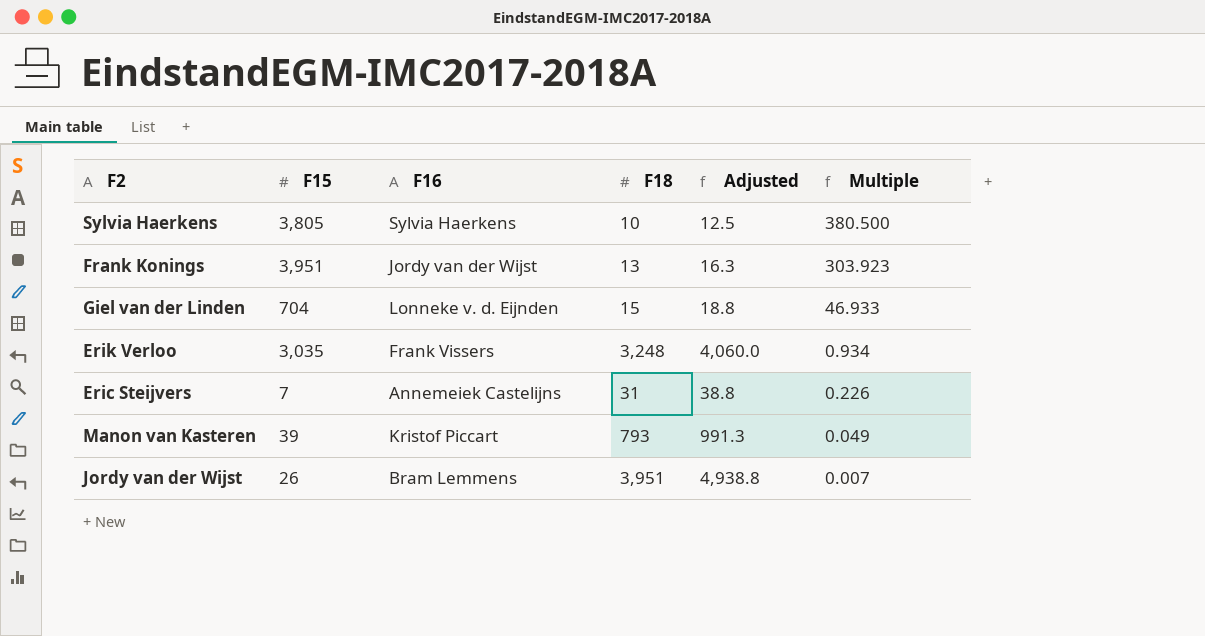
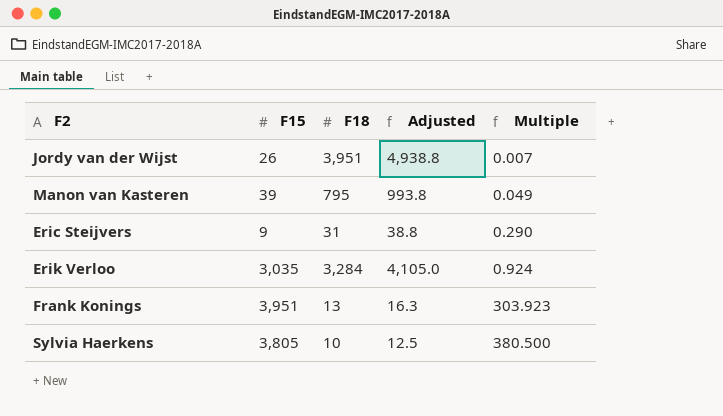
row order: Multiple descending -> Multiple ascending
column F16 | position: 3 -> none
row Giel van der Linden: 704 | Lonneke v. d. Eijnden | 15 | 18.8 | 46.933 -> none
Manon van Kasteren | F18: 793 -> 795
Manon van Kasteren | Adjusted: 991.3 -> 993.8
Eric Steijvers | F15: 7 -> 9
Eric Steijvers | Multiple: 0.226 -> 0.290
Erik Verloo | F18: 3,248 -> 3,284
Erik Verloo | Adjusted: 4,060.0 -> 4,105.0
Erik Verloo | Multiple: 0.934 -> 0.924

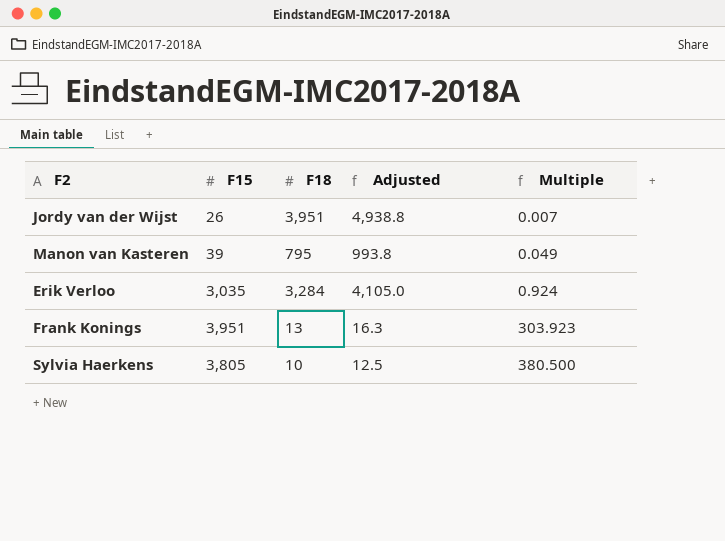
row Eric Steijvers: 9 | 31 | 38.8 | 0.290 -> none

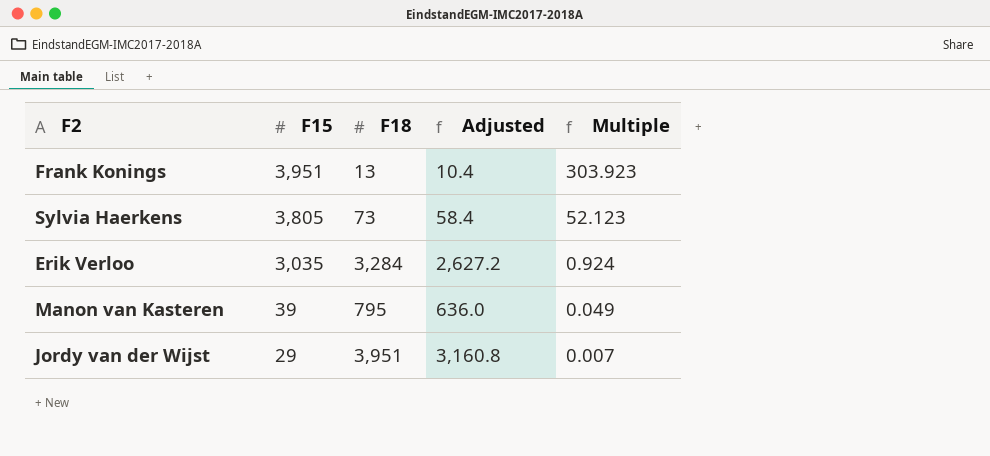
row order: Multiple ascending -> F15 descending
column Adjusted | formula: [F18] * 1.25 -> [F18] * 0.8
Sylvia Haerkens | F18: 10 -> 73
Sylvia Haerkens | Multiple: 380.500 -> 52.123
Jordy van der Wijst | F15: 26 -> 29

